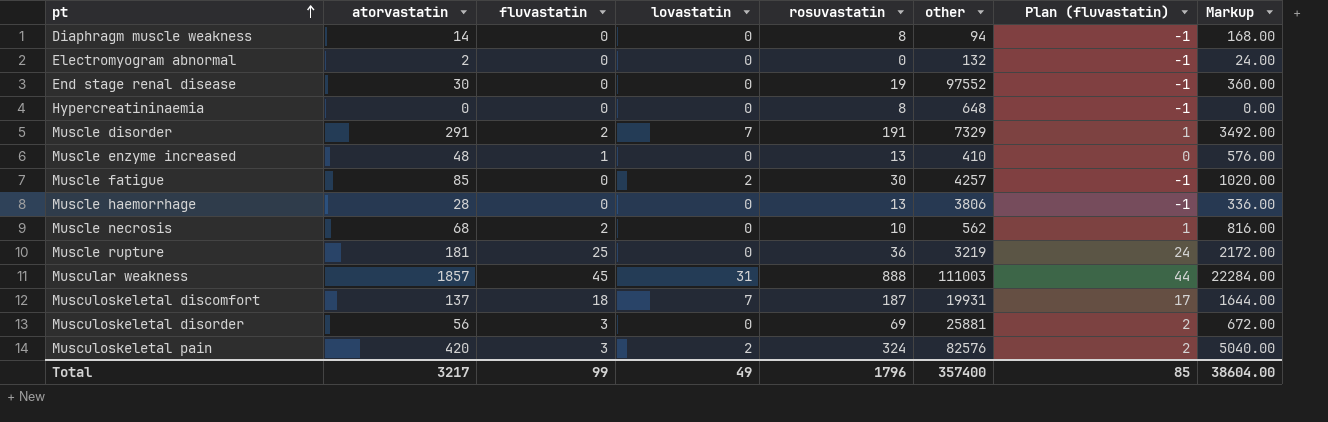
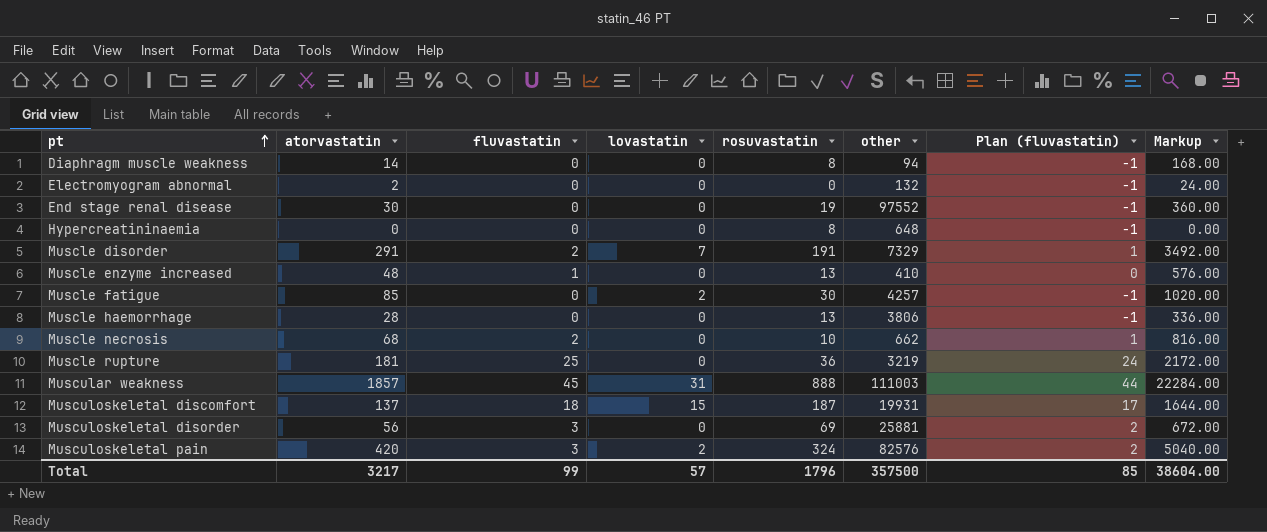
Muscle necrosis | other: 562 -> 662
Musculoskeletal discomfort | lovastatin: 7 -> 15
Total | lovastatin: 49 -> 57
Total | other: 357400 -> 357500

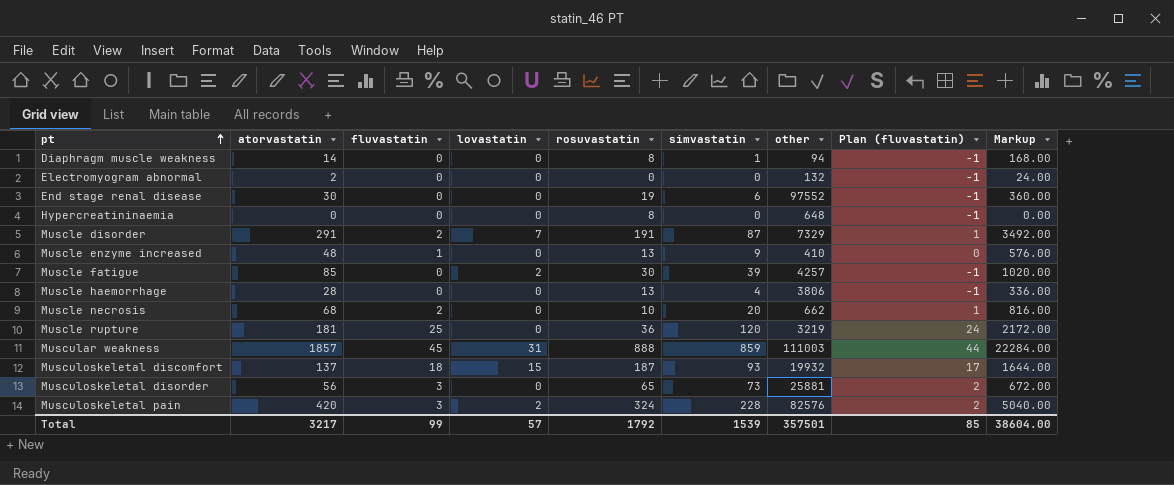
column simvastatin | position: none -> 6
Musculoskeletal discomfort | other: 19931 -> 19932
Musculoskeletal disorder | rosuvastatin: 69 -> 65
Total | rosuvastatin: 1796 -> 1792
Total | other: 357500 -> 357501

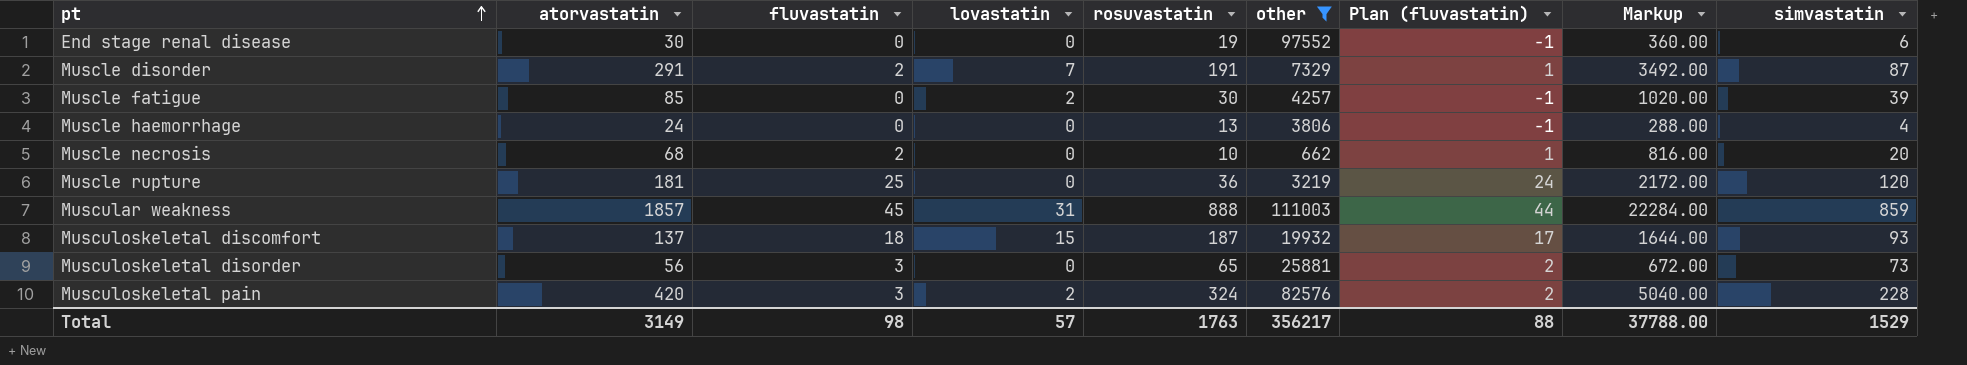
filter: none -> other >= 662
column simvastatin | position: 6 -> 9
Muscle haemorrhage | atorvastatin: 28 -> 24
Muscle haemorrhage | Markup: 336.00 -> 288.00
Total | atorvastatin: 3217 -> 3149
Total | fluvastatin: 99 -> 98
Total | rosuvastatin: 1792 -> 1763
Total | other: 357501 -> 356217
Total | Plan (fluvastatin): 85 -> 88
Total | Markup: 38604.00 -> 37788.00
Total | simvastatin: 1539 -> 1529

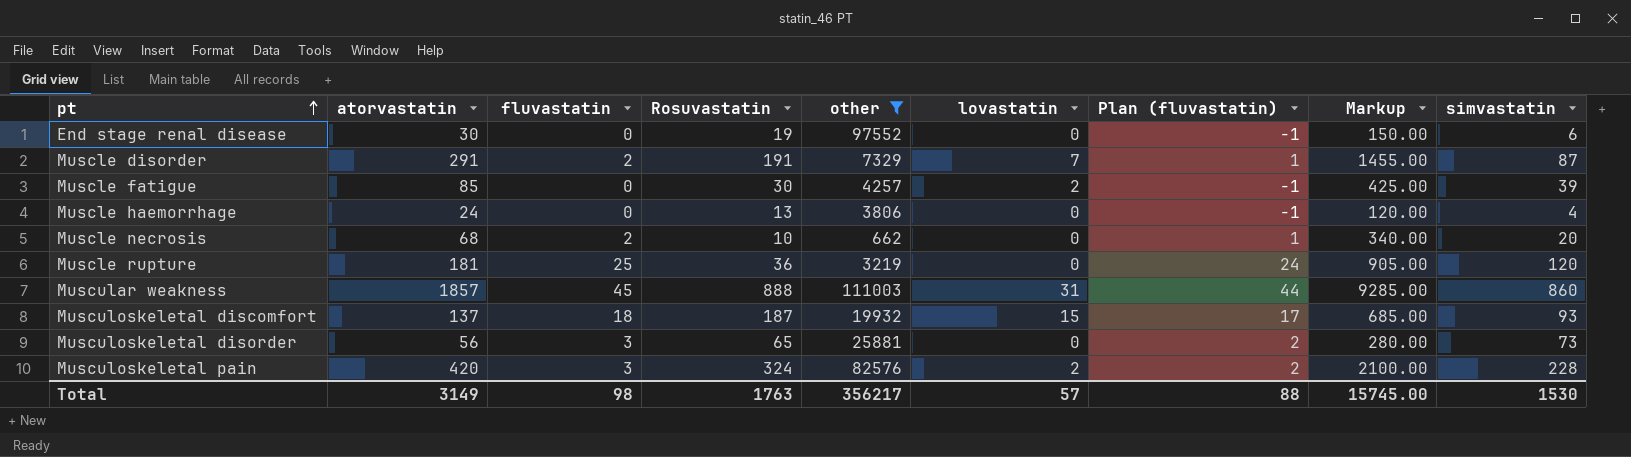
column name: rosuvastatin -> Rosuvastatin
column lovastatin | position: 4 -> 6
column Markup | formula: [atorvastatin] * 12 -> [atorvastatin] * 5
Muscular weakness | simvastatin: 859 -> 860
Total | Markup: 37788.00 -> 15745.00
Total | simvastatin: 1529 -> 1530

